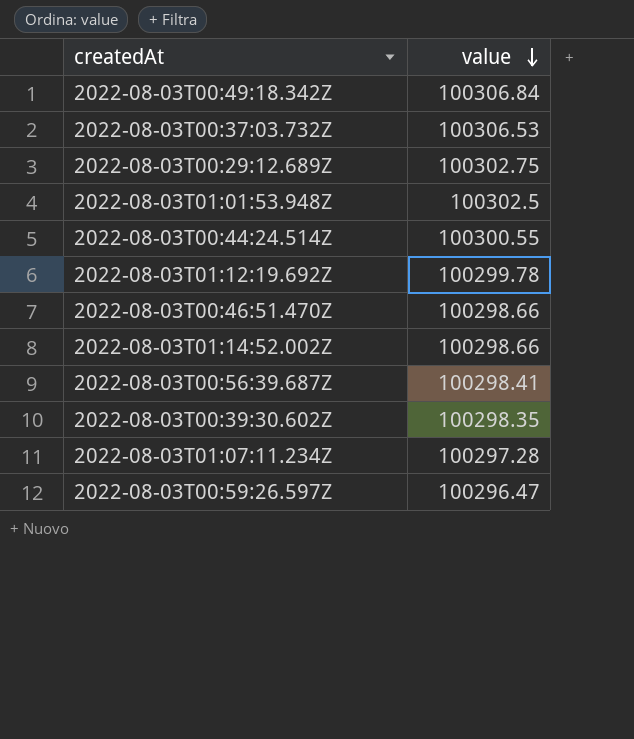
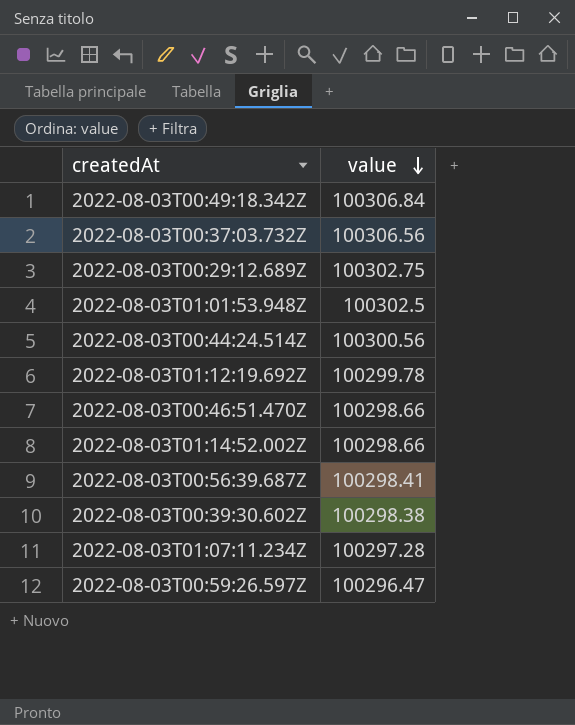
2022-08-03T00:37:03.732Z | value: 100306.53 -> 100306.56
2022-08-03T00:44:24.514Z | value: 100300.55 -> 100300.56
2022-08-03T00:39:30.602Z | value: 100298.35 -> 100298.38

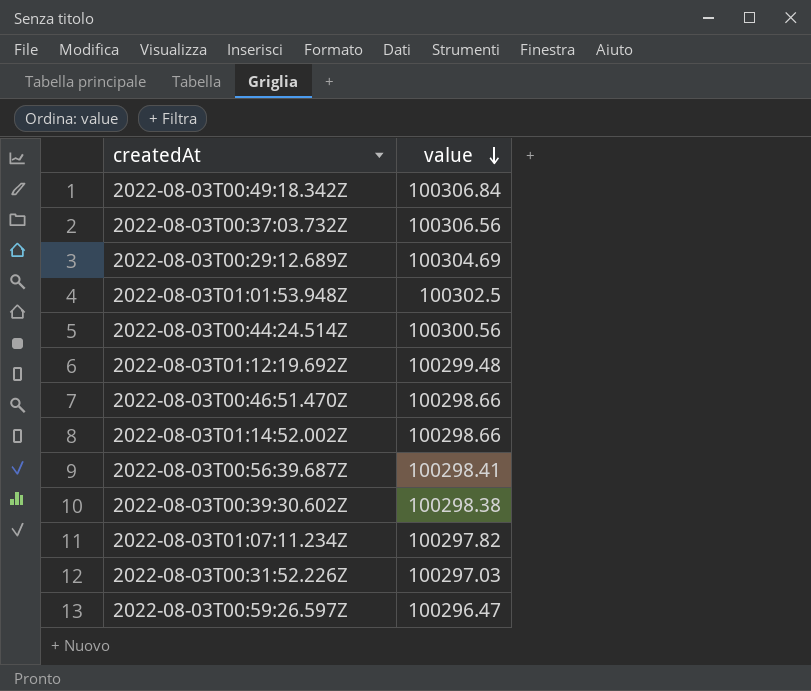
2022-08-03T00:29:12.689Z | value: 100302.75 -> 100304.69
2022-08-03T01:12:19.692Z | value: 100299.78 -> 100299.48
2022-08-03T01:07:11.234Z | value: 100297.28 -> 100297.82
row 2022-08-03T00:31:52.226Z: none -> 100297.03

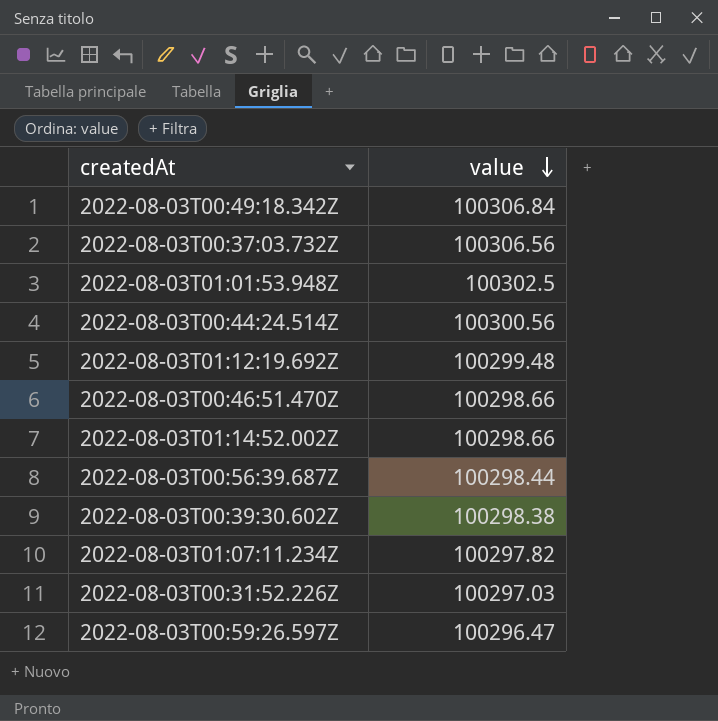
row 2022-08-03T00:29:12.689Z: 100304.69 -> none
2022-08-03T00:56:39.687Z | value: 100298.41 -> 100298.44

